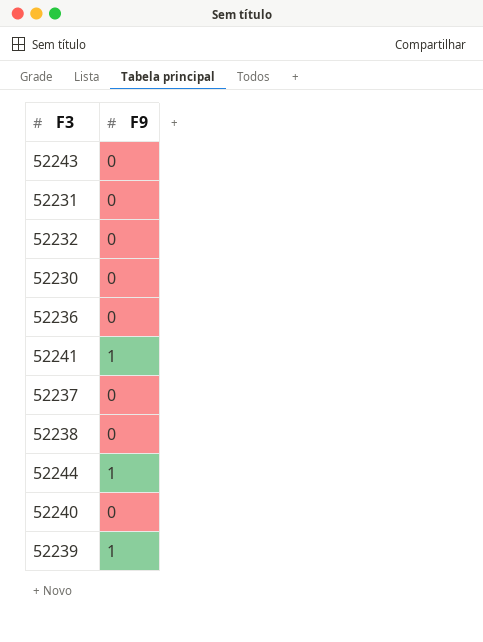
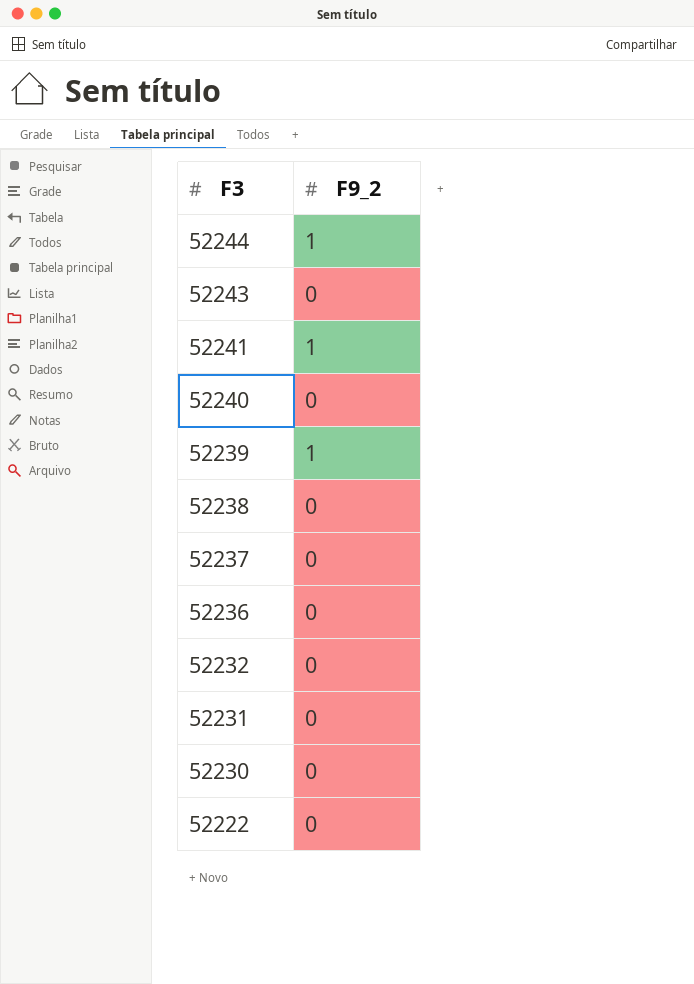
row order: none -> F3 descending
column name: F9 -> F9_2
row 52222: none -> 0

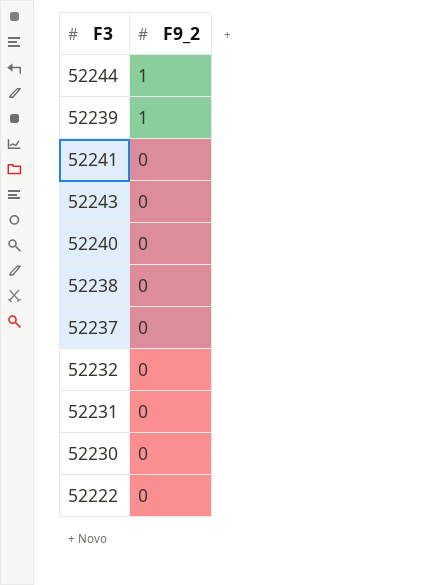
row order: F3 descending -> F9_2 descending
row 52236: 0 -> none
52241 | F9_2: 1 -> 0

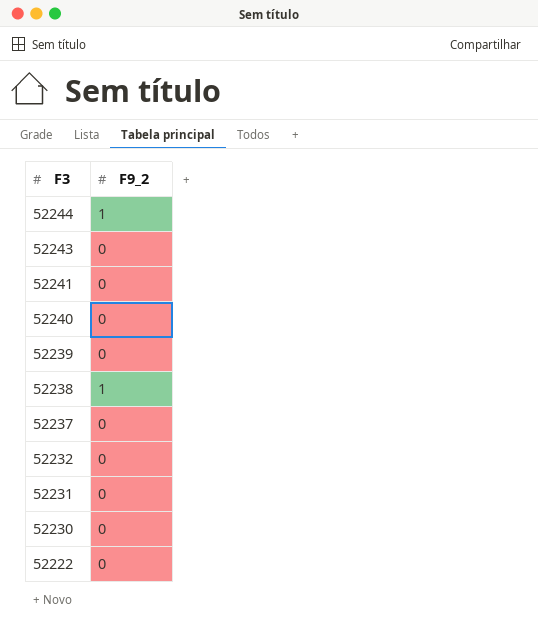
row order: F9_2 descending -> F3 descending
52239 | F9_2: 1 -> 0
52238 | F9_2: 0 -> 1

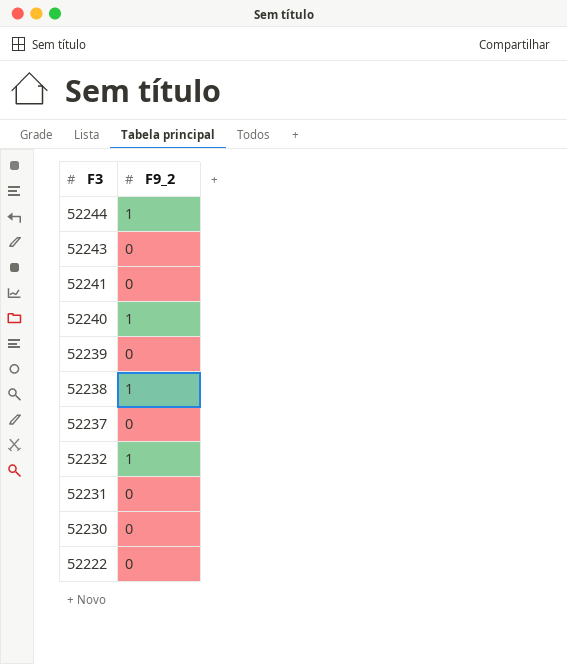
52240 | F9_2: 0 -> 1
52232 | F9_2: 0 -> 1

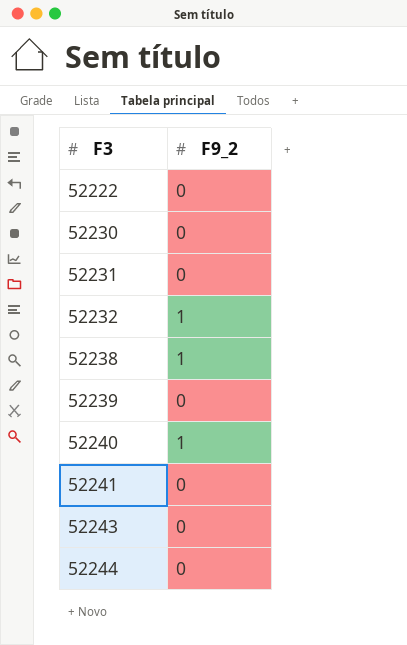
row order: F3 descending -> F3 ascending
row 52237: 0 -> none
52244 | F9_2: 1 -> 0

